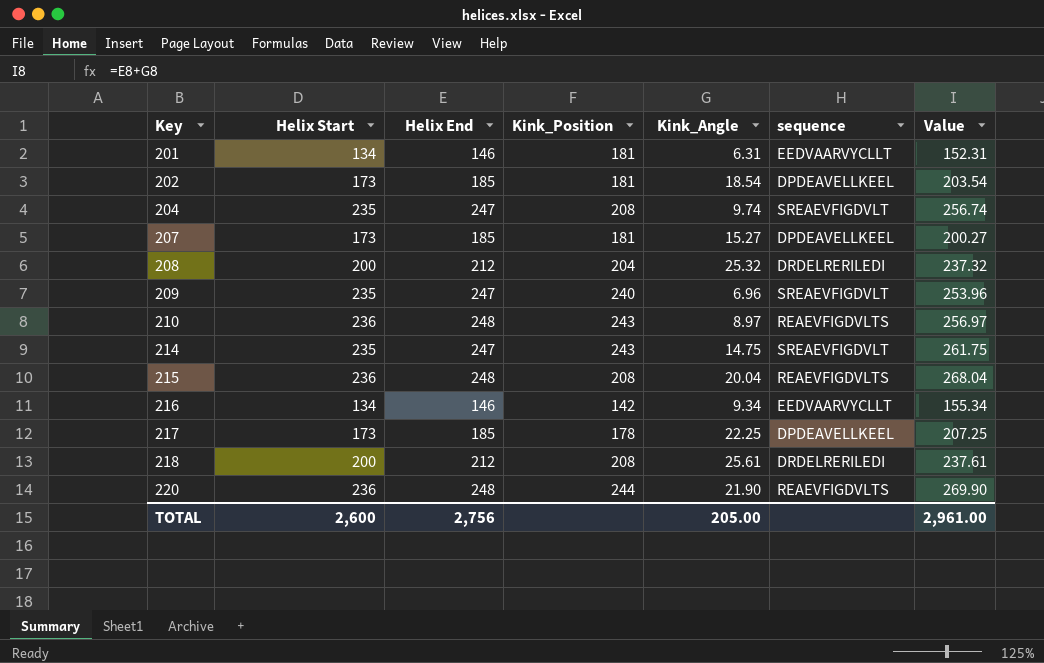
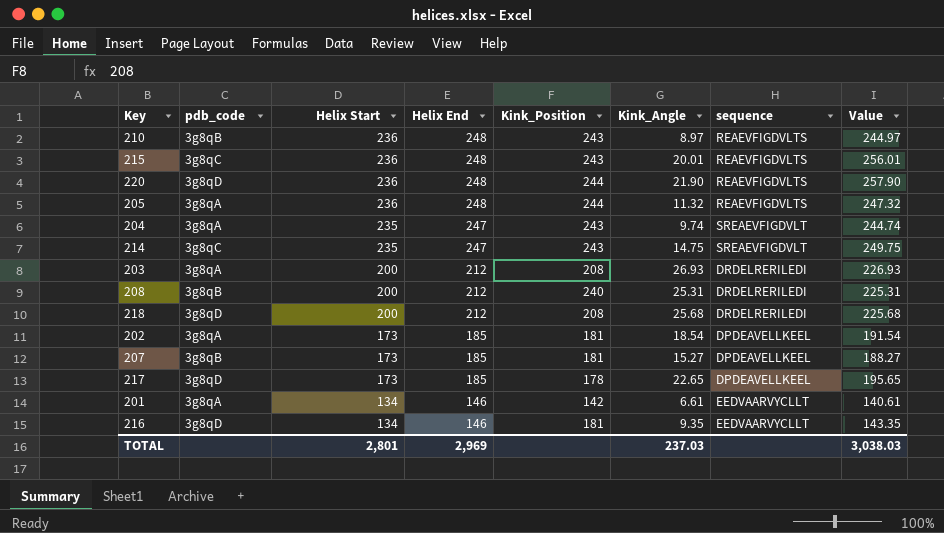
row order: Key ascending -> Helix Start descending
column pdb_code | position: none -> 2
column Value | formula: [Helix End] + [Kink_Angle] -> [Helix Start] + [Kink_Angle]
row 209: 235 | 247 | 240 | 6.96 | SREAEVFIGDVLT | 253.96 -> none
215 | Kink_Position: 208 -> 243
215 | Kink_Angle: 20.04 -> 20.01
row 205: none -> 3g8qA | 236 | 248 | 244 | 11.32 | REAEVFIGDVLTS | 247.32
204 | Kink_Position: 208 -> 243
row 203: none -> 3g8qA | 200 | 212 | 208 | 26.93 | DRDELRERILEDI | 226.93
208 | Kink_Position: 204 -> 240
208 | Kink_Angle: 25.32 -> 25.31
218 | Kink_Angle: 25.61 -> 25.68
217 | Kink_Angle: 22.25 -> 22.65
201 | Kink_Position: 181 -> 142
201 | Kink_Angle: 6.31 -> 6.61
216 | Kink_Position: 142 -> 181
216 | Kink_Angle: 9.34 -> 9.35
TOTAL | Helix Start: 2,600 -> 2,801
TOTAL | Helix End: 2,756 -> 2,969
TOTAL | Kink_Angle: 205.00 -> 237.03
TOTAL | Value: 2,961.00 -> 3,038.03

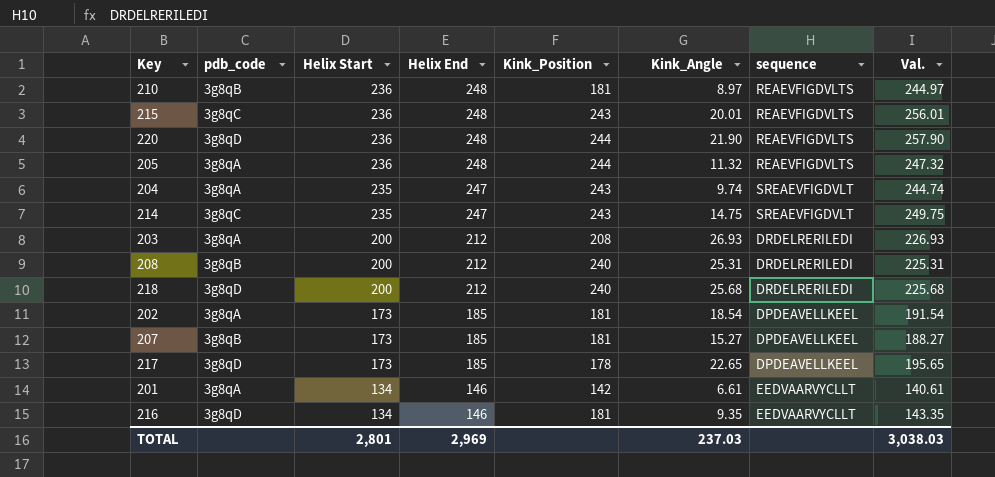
column name: Value -> Val.
210 | Kink_Position: 243 -> 181
218 | Kink_Position: 208 -> 240

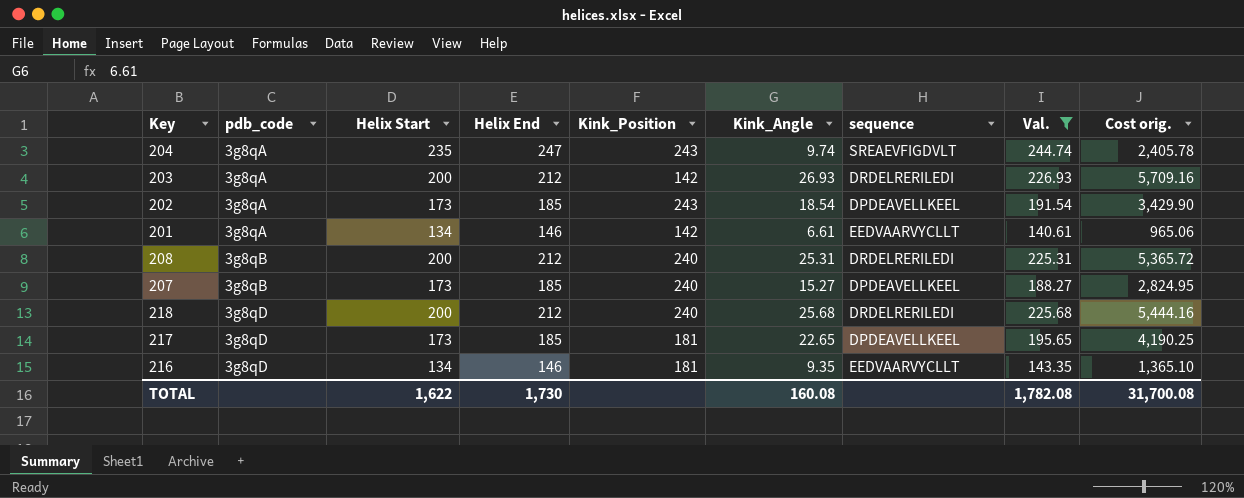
filter: none -> Val. <= 244.74
row order: Helix Start descending -> pdb_code ascending
column Cost orig. | formula: none -> [Helix End] * [Kink_Angle]
203 | Kink_Position: 208 -> 142
202 | Kink_Position: 181 -> 243
207 | Kink_Position: 181 -> 240
217 | Kink_Position: 178 -> 181
TOTAL | Helix Start: 2,801 -> 1,622
TOTAL | Helix End: 2,969 -> 1,730
TOTAL | Kink_Angle: 237.03 -> 160.08
TOTAL | Val.: 3,038.03 -> 1,782.08

